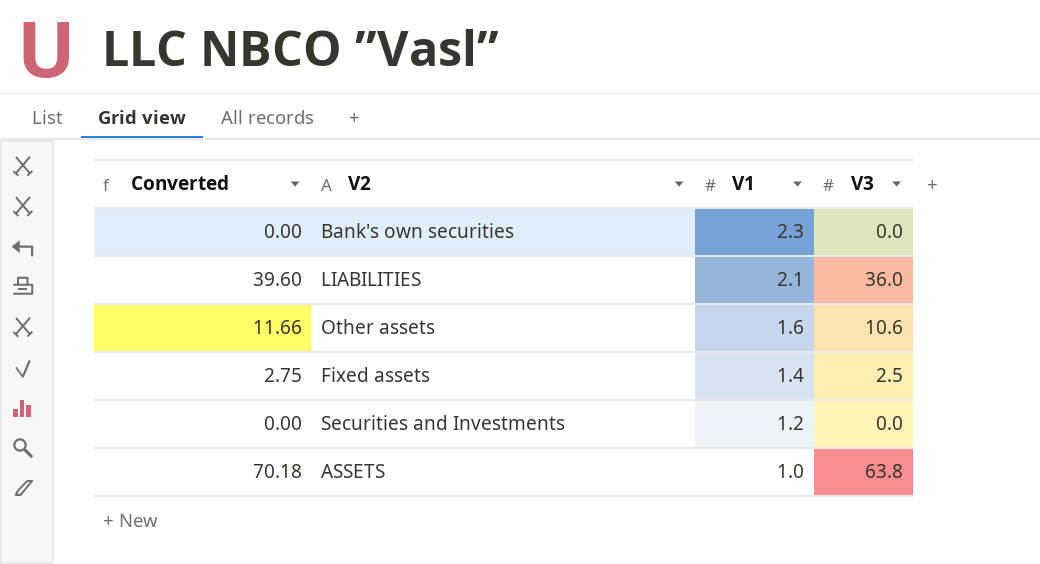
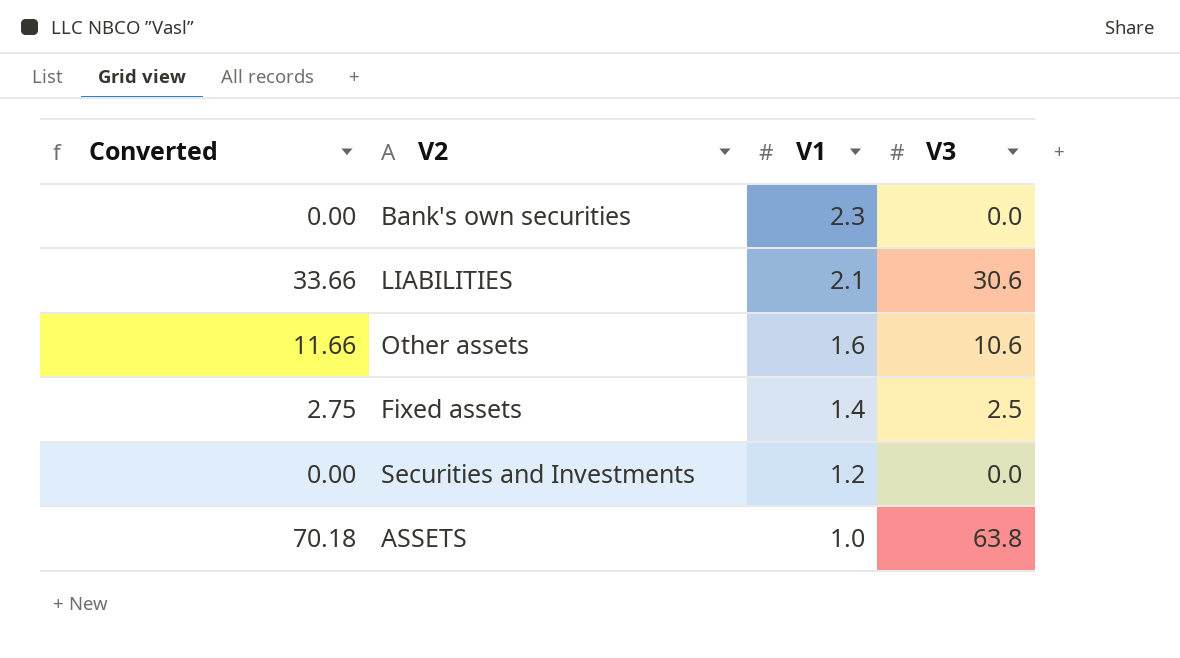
LIABILITIES | Converted: 39.60 -> 33.66
LIABILITIES | V3: 36.0 -> 30.6

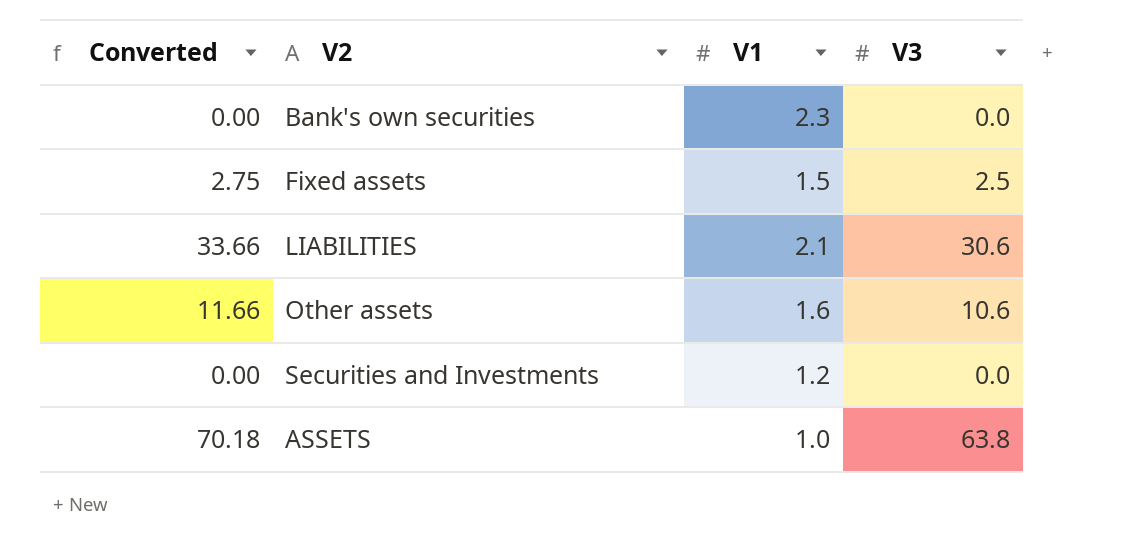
row order: V1 descending -> V2 ascending
Fixed assets | V1: 1.4 -> 1.5

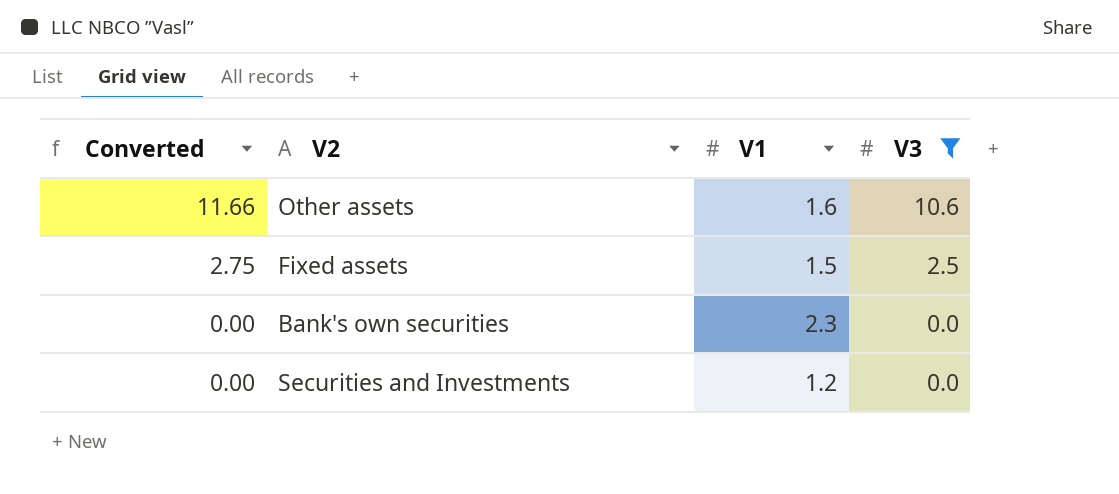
filter: none -> V3 <= 10.6
row order: V2 ascending -> Converted descending

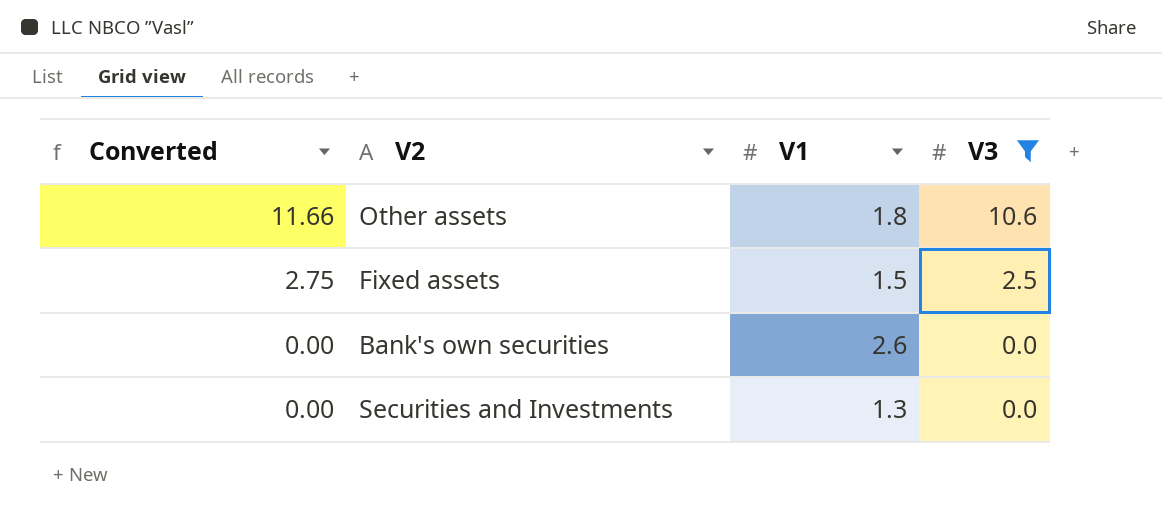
Other assets | V1: 1.6 -> 1.8
Bank's own securities | V1: 2.3 -> 2.6
Securities and Investments | V1: 1.2 -> 1.3

